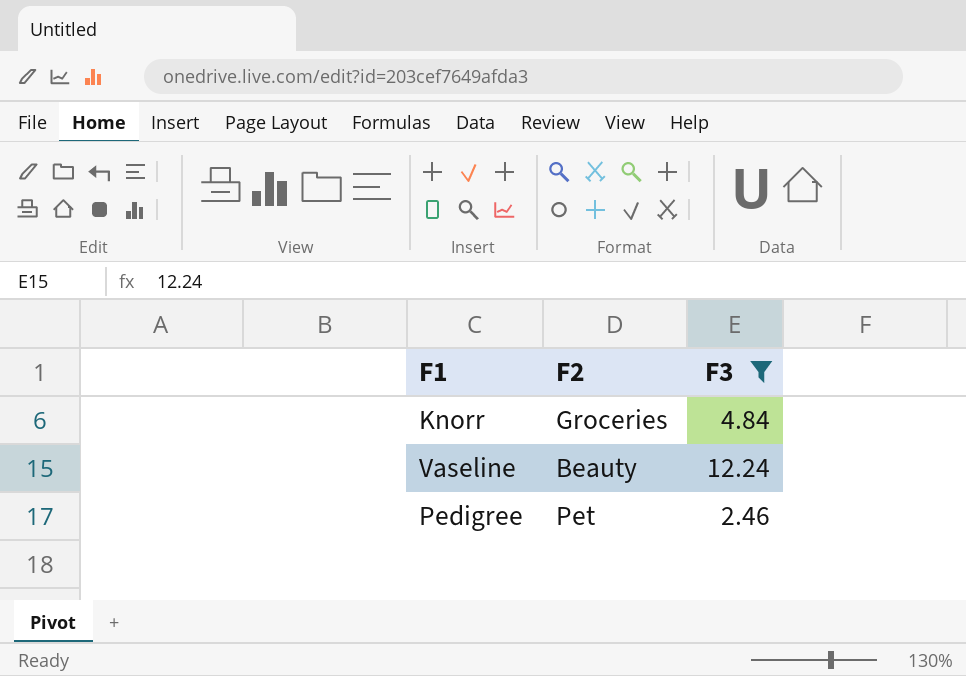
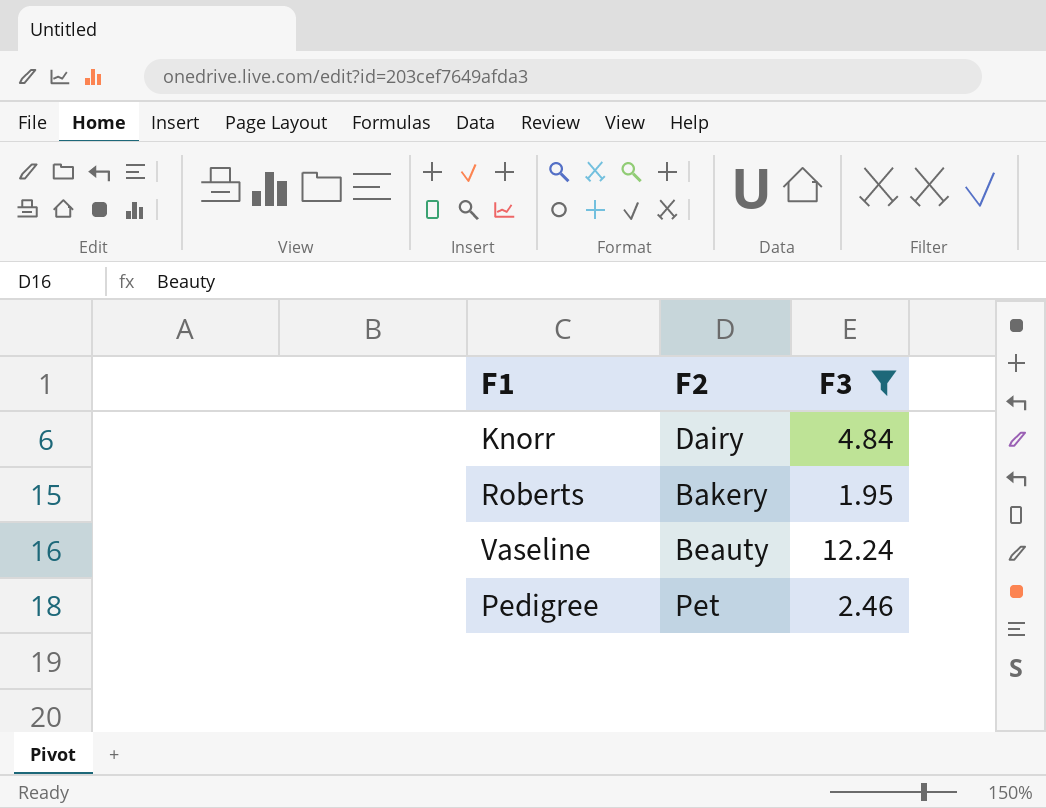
Knorr | F2: Groceries -> Dairy
row Roberts: none -> Bakery | 1.95

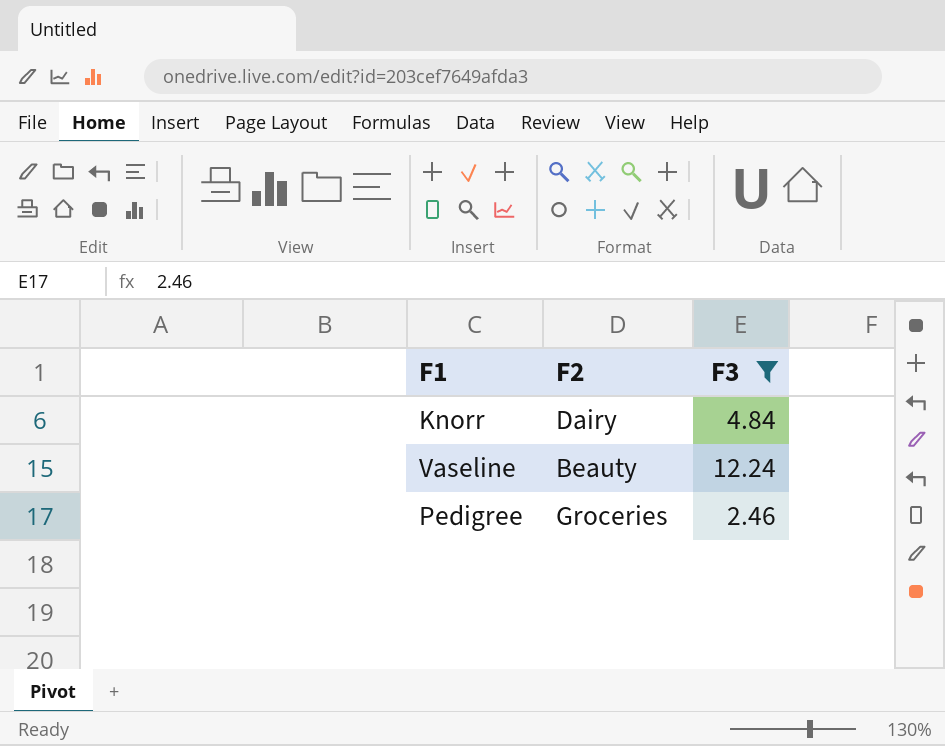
row Roberts: Bakery | 1.95 -> none
Pedigree | F2: Pet -> Groceries

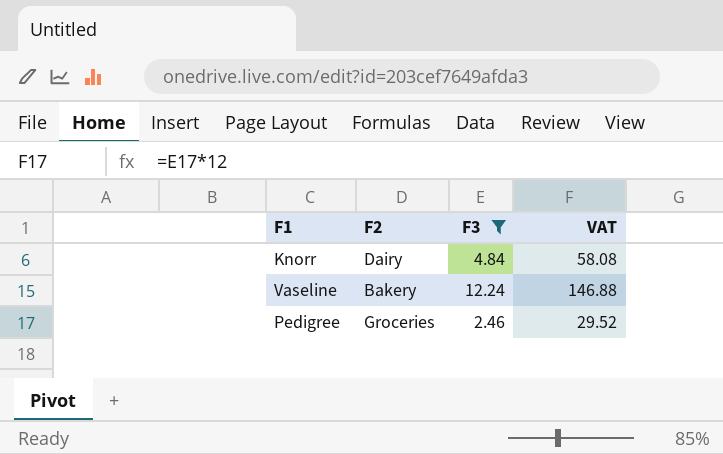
column VAT | formula: none -> [F3] * 12
Vaseline | F2: Beauty -> Bakery

